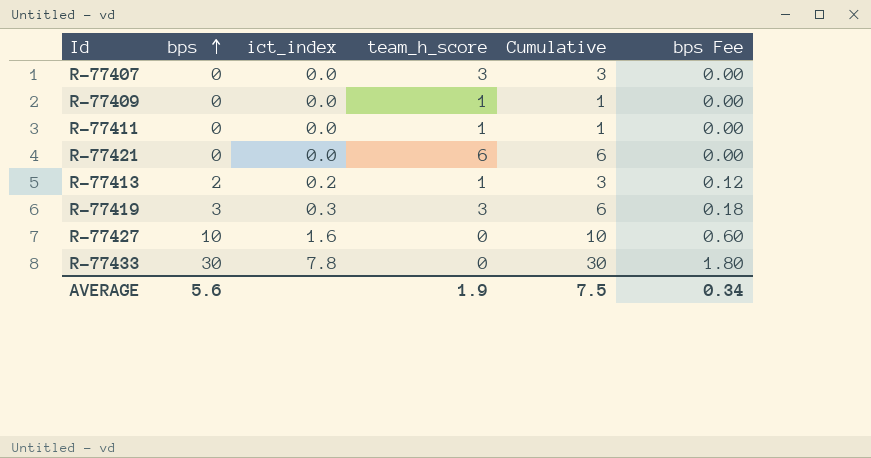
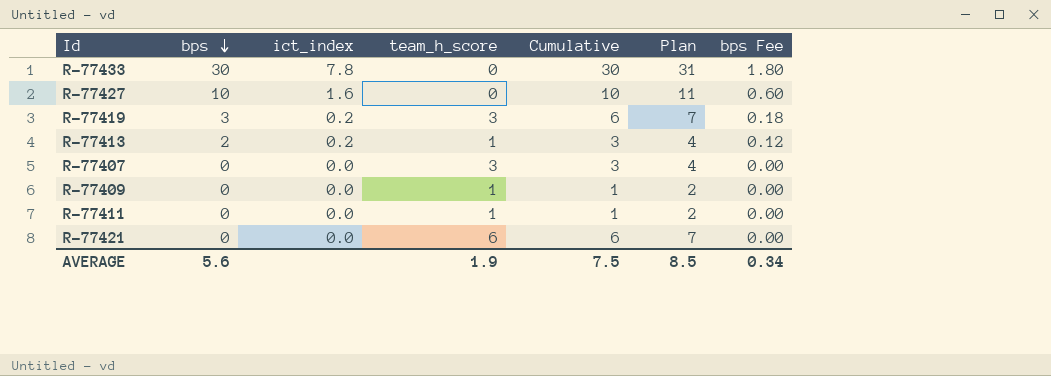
row order: bps ascending -> bps descending
column Plan | formula: none -> [Cumulative] + 1
R-77419 | ict_index: 0.3 -> 0.2

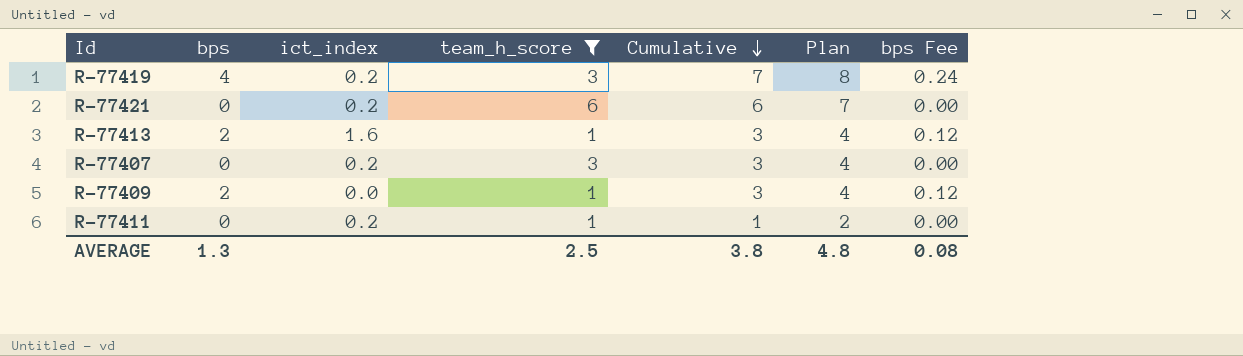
filter: none -> team_h_score != 0
row order: bps descending -> Cumulative descending
R-77419 | bps: 3 -> 4
R-77419 | Cumulative: 6 -> 7
R-77419 | Plan: 7 -> 8
R-77419 | bps Fee: 0.18 -> 0.24
R-77421 | ict_index: 0.0 -> 0.2
R-77413 | ict_index: 0.2 -> 1.6
R-77407 | ict_index: 0.0 -> 0.2
R-77409 | bps: 0 -> 2
R-77409 | Cumulative: 1 -> 3
R-77409 | Plan: 2 -> 4
R-77409 | bps Fee: 0.00 -> 0.12
R-77411 | ict_index: 0.0 -> 0.2
AVERAGE | bps: 5.6 -> 1.3
AVERAGE | team_h_score: 1.9 -> 2.5
AVERAGE | Cumulative: 7.5 -> 3.8
AVERAGE | Plan: 8.5 -> 4.8
AVERAGE | bps Fee: 0.34 -> 0.08

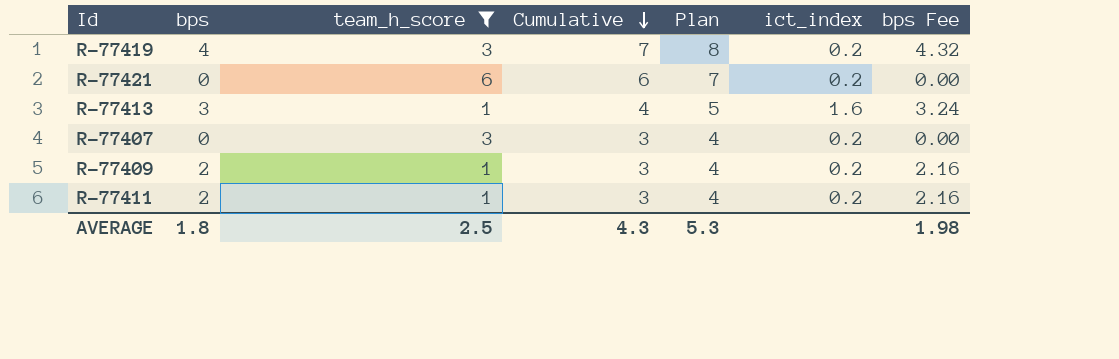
column ict_index | position: 3 -> 6
column bps Fee | formula: [bps] * 0.06 -> [bps] * 1.08
R-77413 | bps: 2 -> 3
R-77413 | Cumulative: 3 -> 4
R-77413 | Plan: 4 -> 5
R-77409 | ict_index: 0.0 -> 0.2
R-77411 | bps: 0 -> 2
R-77411 | Cumulative: 1 -> 3
R-77411 | Plan: 2 -> 4
AVERAGE | bps: 1.3 -> 1.8
AVERAGE | Cumulative: 3.8 -> 4.3
AVERAGE | Plan: 4.8 -> 5.3
AVERAGE | bps Fee: 0.08 -> 1.98

